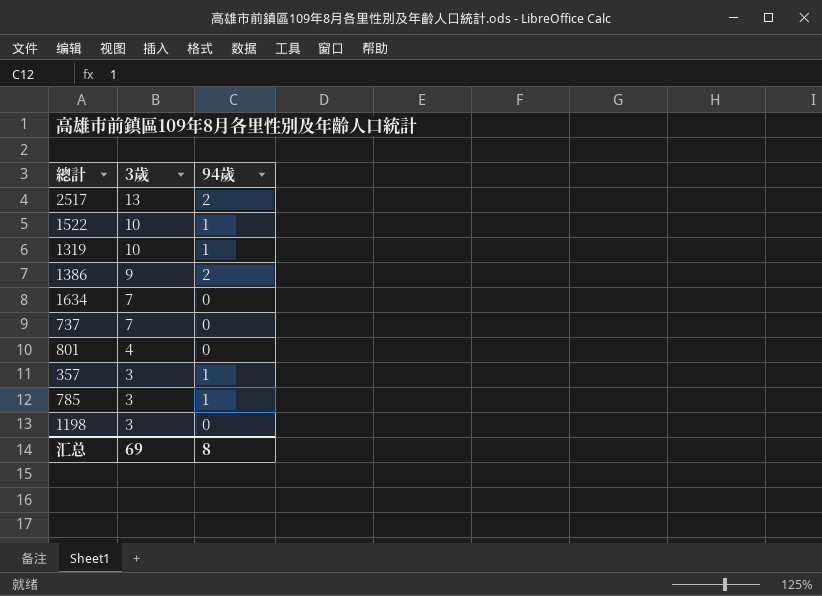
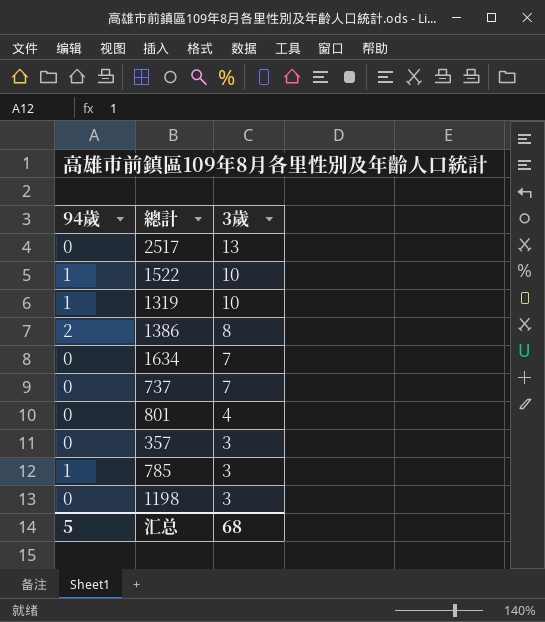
column 94歲 | position: 3 -> 1
2517 | 94歲: 2 -> 0
1386 | 3歲: 9 -> 8
357 | 94歲: 1 -> 0
汇总 | 94歲: 8 -> 5
汇总 | 3歲: 69 -> 68

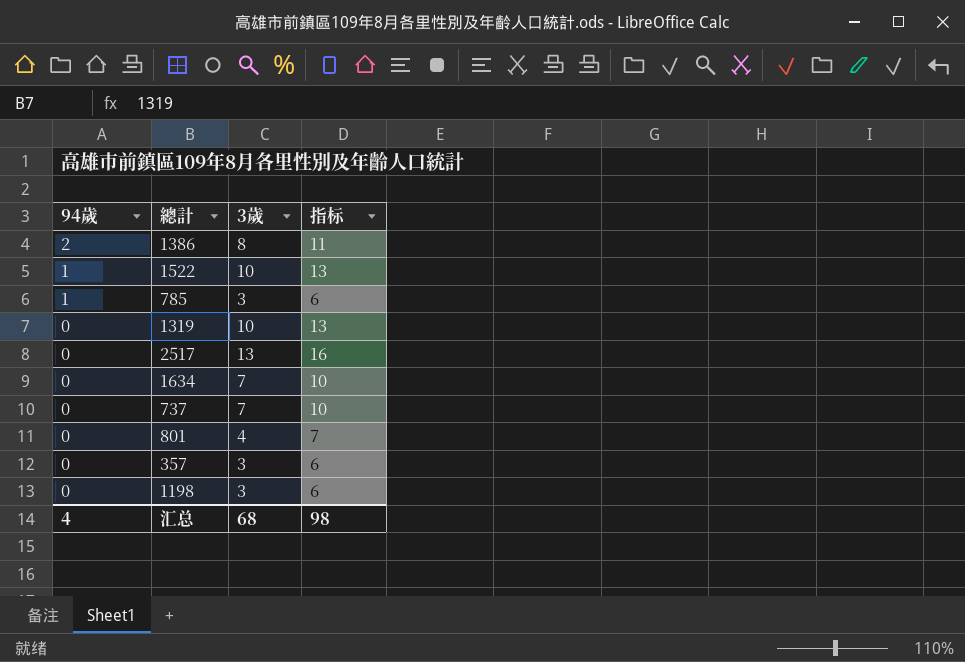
row order: 3歲 descending -> 94歲 descending
column 指标 | formula: none -> [3歲] + 3
1319 | 94歲: 1 -> 0
汇总 | 94歲: 5 -> 4

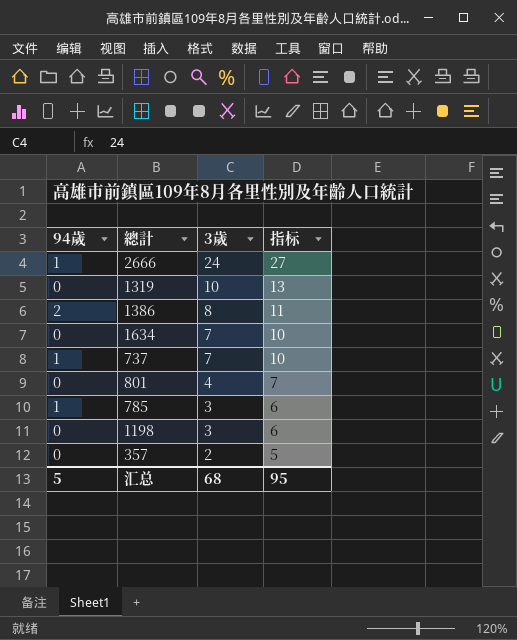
row order: 94歲 descending -> 3歲 descending
row 1522: 1 | 10 | 13 -> none
row 2517: 0 | 13 | 16 -> none
row 2666: none -> 1 | 24 | 27
737 | 94歲: 0 -> 1
357 | 3歲: 3 -> 2
357 | 指标: 6 -> 5
汇总 | 94歲: 4 -> 5
汇总 | 指标: 98 -> 95

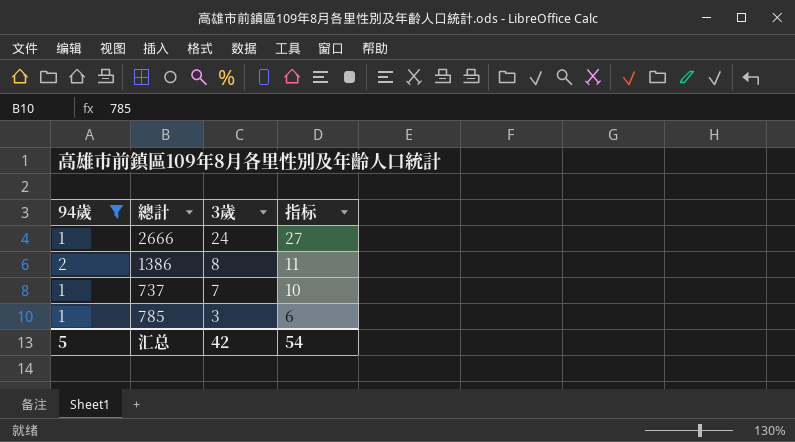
filter: none -> 94歲 != 0
汇总 | 3歲: 68 -> 42
汇总 | 指标: 95 -> 54

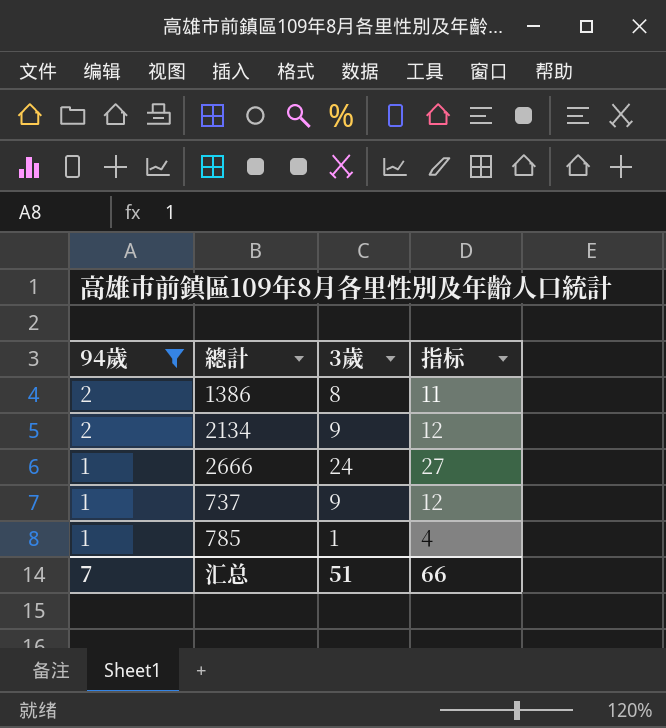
row order: 3歲 descending -> 94歲 descending
row 2134: none -> 2 | 9 | 12
737 | 3歲: 7 -> 9
737 | 指标: 10 -> 12
785 | 3歲: 3 -> 1
785 | 指标: 6 -> 4
汇总 | 94歲: 5 -> 7
汇总 | 3歲: 42 -> 51
汇总 | 指标: 54 -> 66

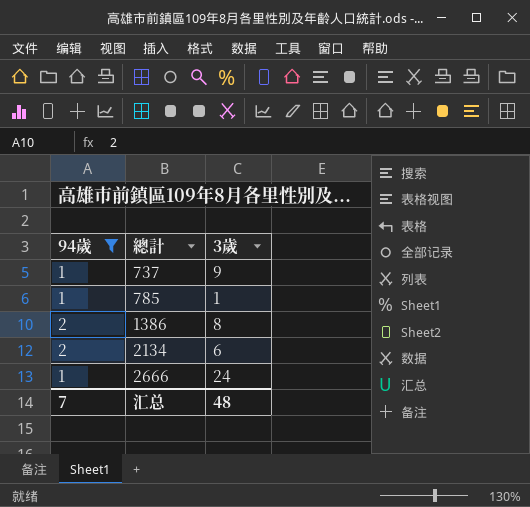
row order: 94歲 descending -> 總計 ascending
column 指标 | formula: [3歲] + 3 -> none
2134 | 3歲: 9 -> 6
汇总 | 3歲: 51 -> 48

